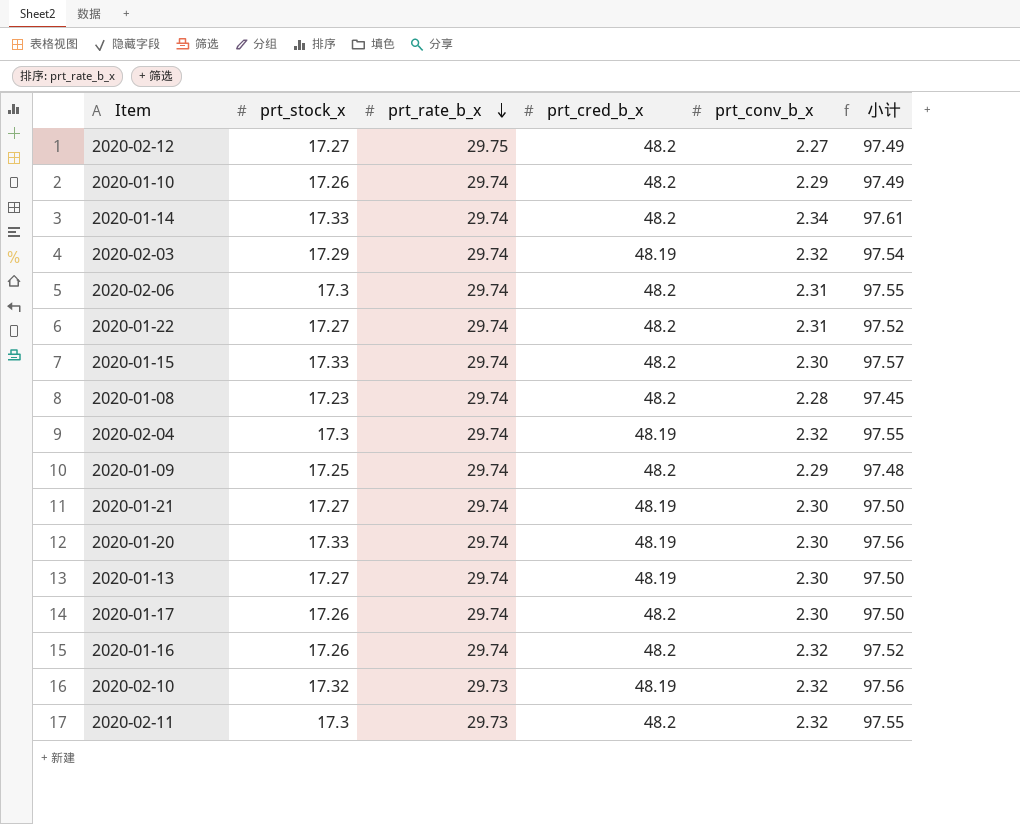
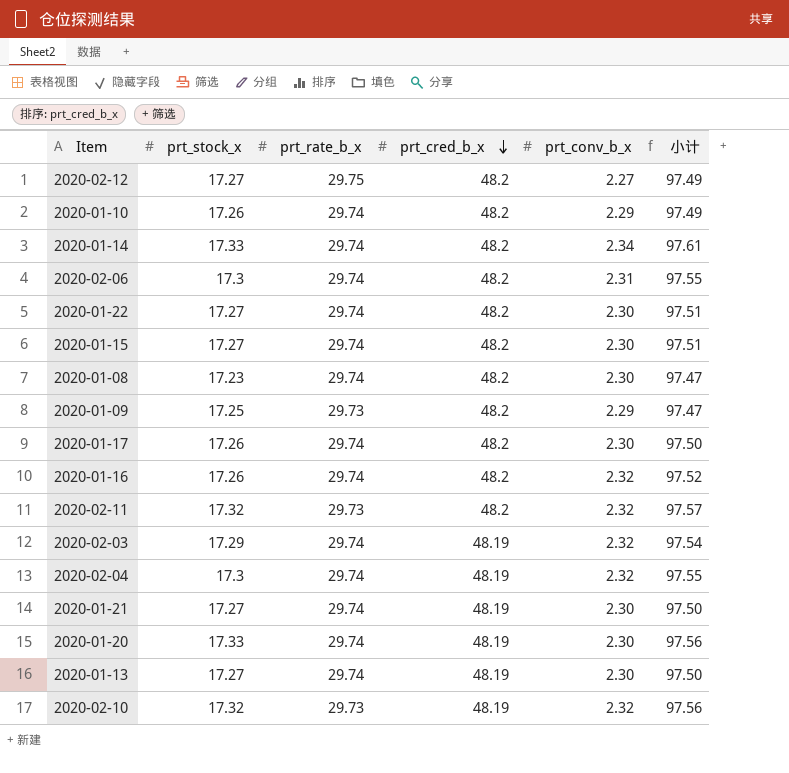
row order: prt_rate_b_x descending -> prt_cred_b_x descending
2020-01-22 | prt_conv_b_x: 2.31 -> 2.30
2020-01-22 | 小计: 97.52 -> 97.51
2020-01-15 | prt_stock_x: 17.33 -> 17.27
2020-01-15 | 小计: 97.57 -> 97.51
2020-01-08 | prt_conv_b_x: 2.28 -> 2.30
2020-01-08 | 小计: 97.45 -> 97.47
2020-01-09 | prt_rate_b_x: 29.74 -> 29.73
2020-01-09 | 小计: 97.48 -> 97.47
2020-02-11 | prt_stock_x: 17.3 -> 17.32
2020-02-11 | 小计: 97.55 -> 97.57

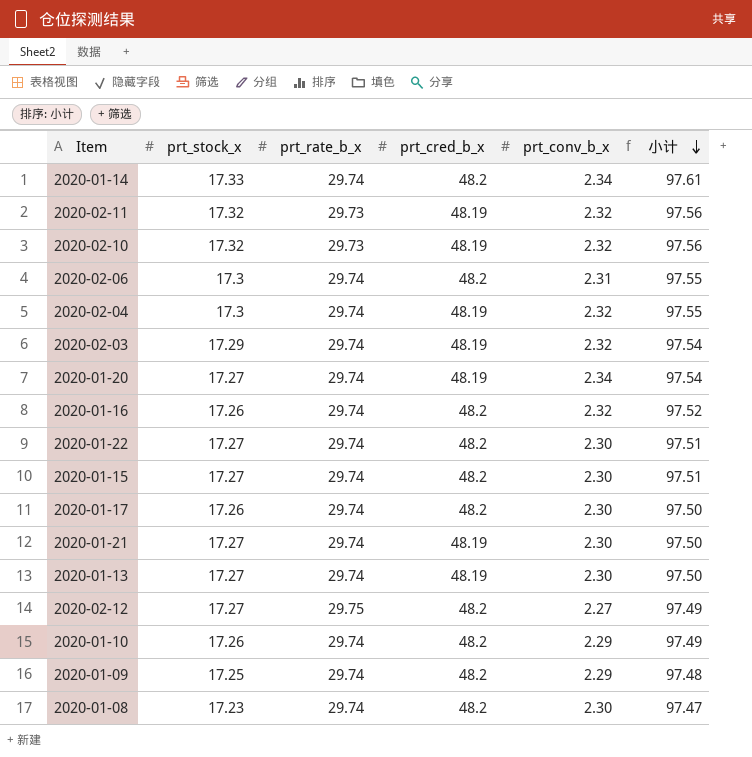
row order: prt_cred_b_x descending -> 小计 descending
2020-02-11 | prt_cred_b_x: 48.2 -> 48.19
2020-02-11 | 小计: 97.57 -> 97.56
2020-01-20 | prt_stock_x: 17.33 -> 17.27
2020-01-20 | prt_conv_b_x: 2.30 -> 2.34
2020-01-20 | 小计: 97.56 -> 97.54
2020-01-09 | prt_rate_b_x: 29.73 -> 29.74
2020-01-09 | 小计: 97.47 -> 97.48

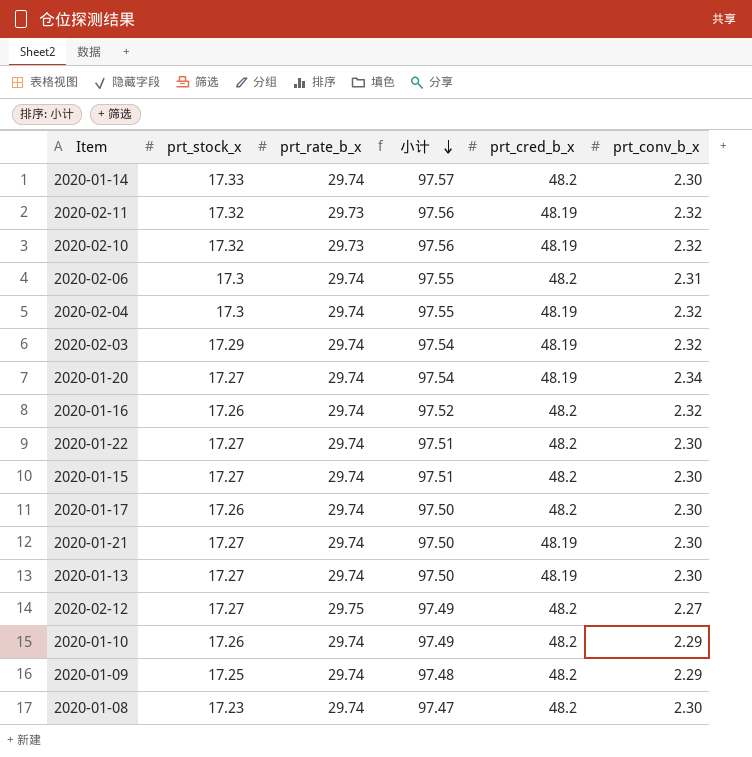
column 小计 | position: 6 -> 4
2020-01-14 | 小计: 97.61 -> 97.57
2020-01-14 | prt_conv_b_x: 2.34 -> 2.30

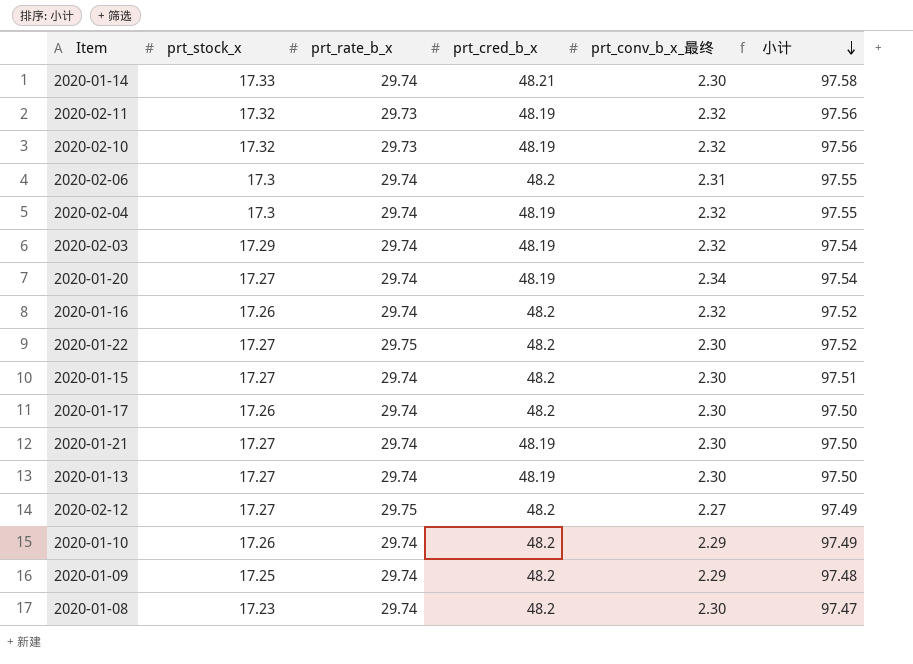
column name: prt_conv_b_x -> prt_conv_b_x_最终
column 小计 | position: 4 -> 6
2020-01-14 | prt_cred_b_x: 48.2 -> 48.21
2020-01-14 | 小计: 97.57 -> 97.58
2020-01-22 | prt_rate_b_x: 29.74 -> 29.75
2020-01-22 | 小计: 97.51 -> 97.52

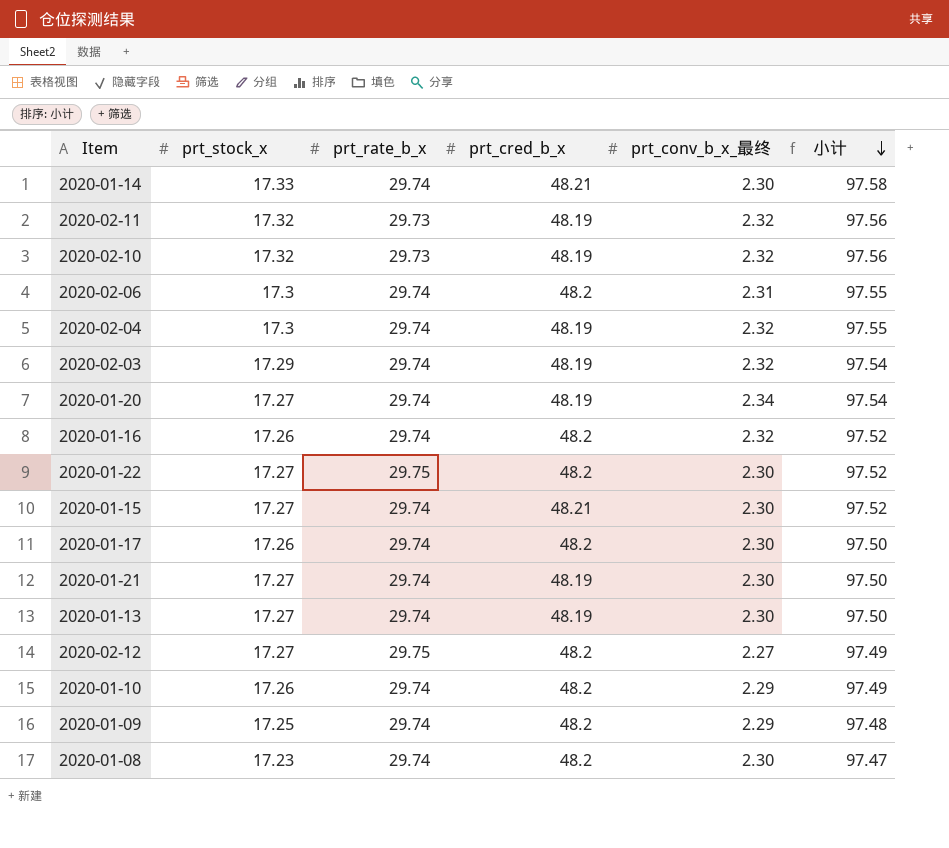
2020-01-15 | prt_cred_b_x: 48.2 -> 48.21
2020-01-15 | 小计: 97.51 -> 97.52

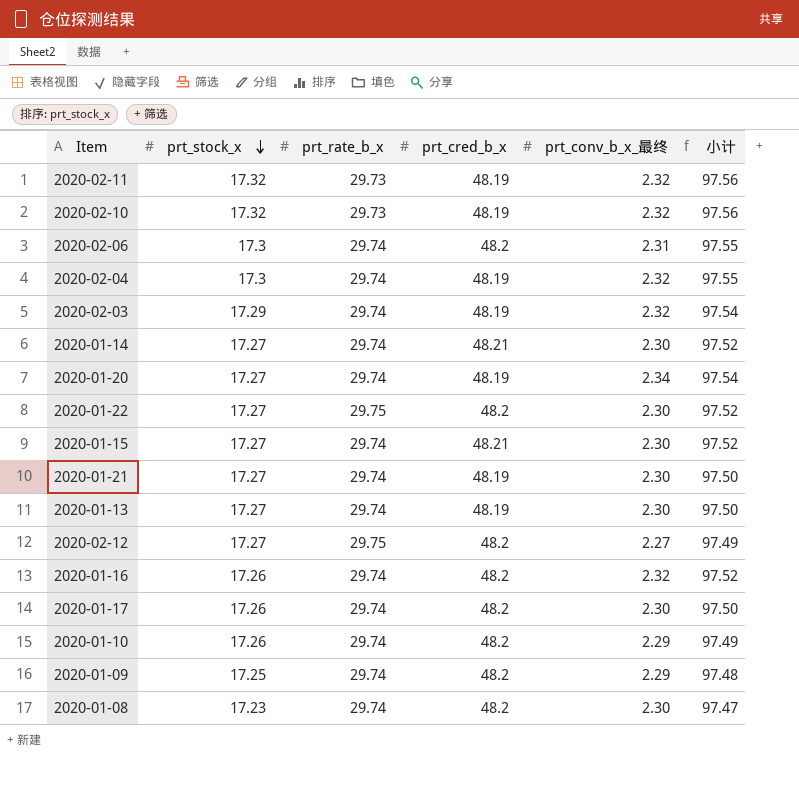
row order: 小计 descending -> prt_stock_x descending
2020-01-14 | prt_stock_x: 17.33 -> 17.27
2020-01-14 | 小计: 97.58 -> 97.52

